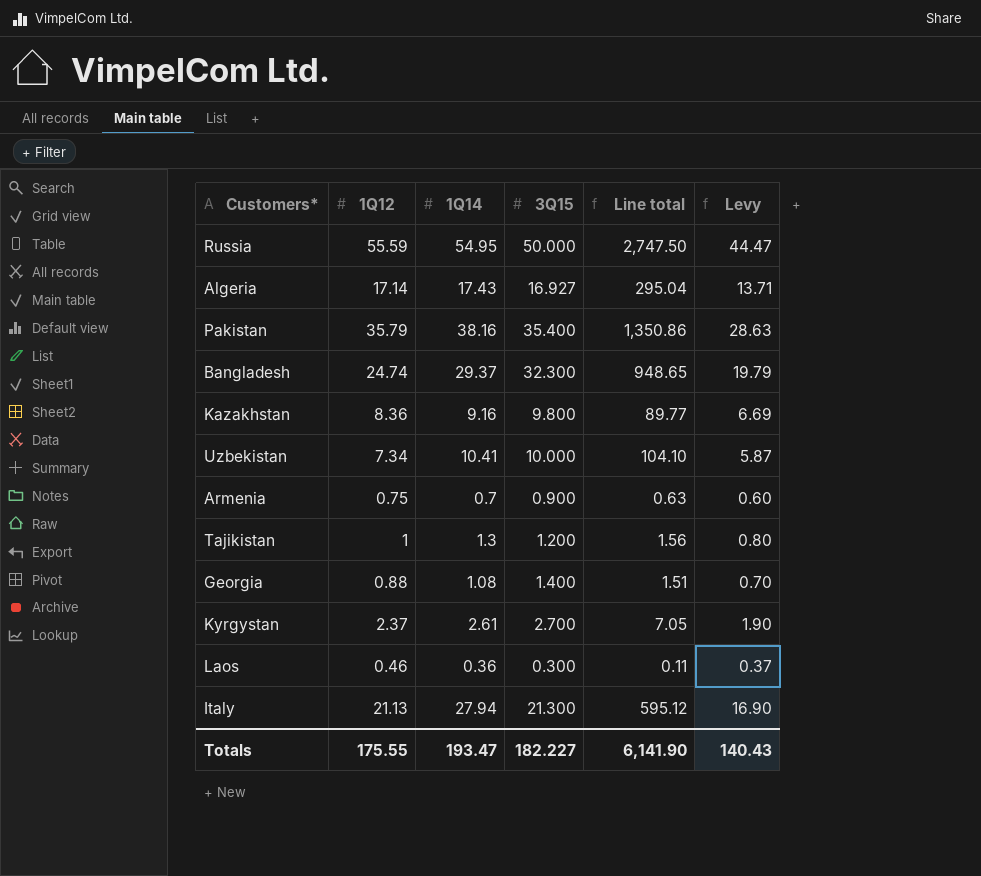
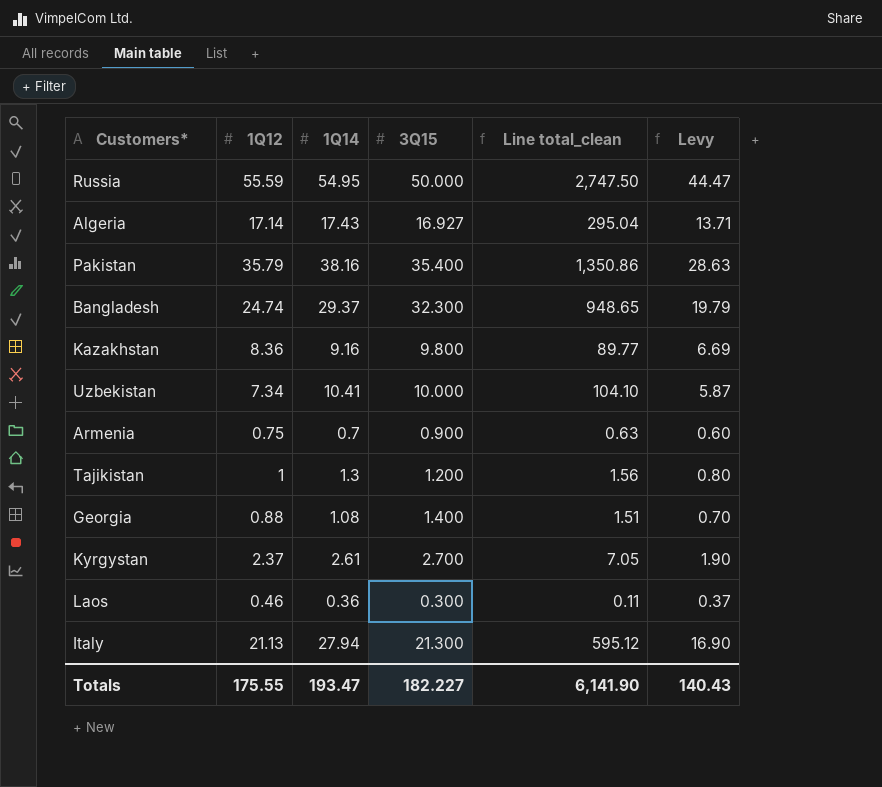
column name: Line total -> Line total_clean

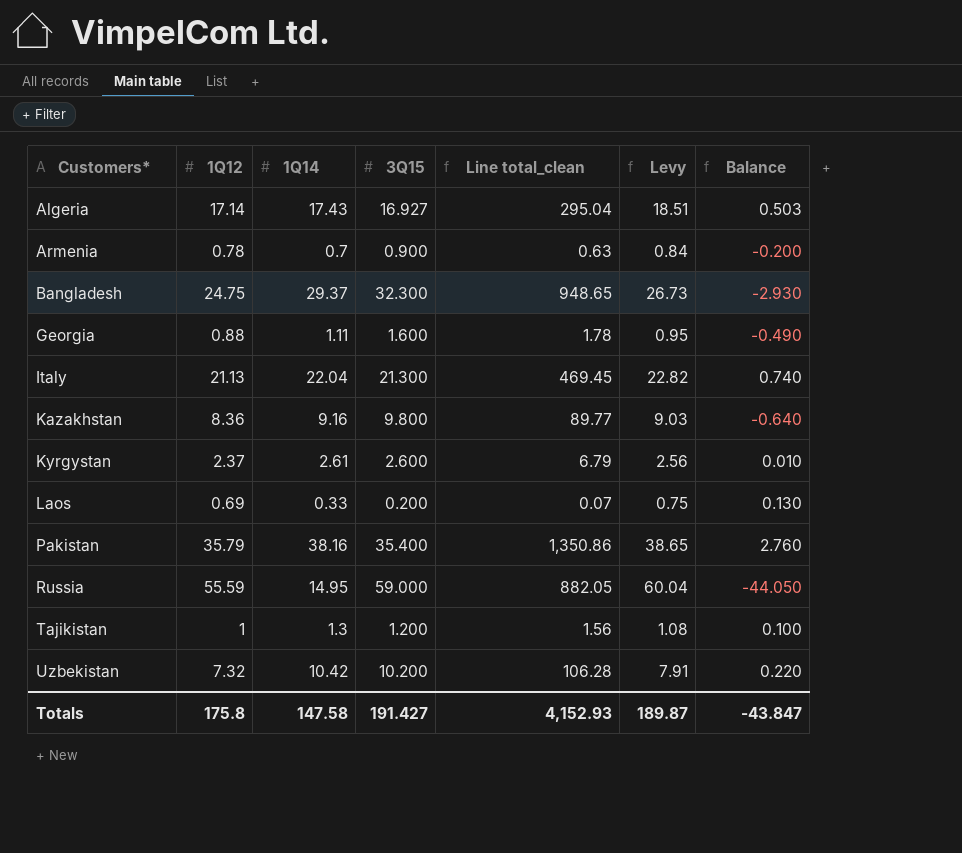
row order: none -> Customers* ascending
column Levy | formula: [1Q12] * 0.8 -> [1Q12] * 1.08
column Balance | formula: none -> [1Q14] - [3Q15]
Armenia | 1Q12: 0.75 -> 0.78
Bangladesh | 1Q12: 24.74 -> 24.75
Georgia | 1Q14: 1.08 -> 1.11
Georgia | 3Q15: 1.400 -> 1.600
Georgia | Line total_clean: 1.51 -> 1.78
Italy | 1Q14: 27.94 -> 22.04
Italy | Line total_clean: 595.12 -> 469.45
Kyrgystan | 3Q15: 2.700 -> 2.600
Kyrgystan | Line total_clean: 7.05 -> 6.79
Laos | 1Q12: 0.46 -> 0.69
Laos | 1Q14: 0.36 -> 0.33
Laos | 3Q15: 0.300 -> 0.200
Laos | Line total_clean: 0.11 -> 0.07
Russia | 1Q14: 54.95 -> 14.95
Russia | 3Q15: 50.000 -> 59.000
Russia | Line total_clean: 2,747.50 -> 882.05
Uzbekistan | 1Q12: 7.34 -> 7.32
Uzbekistan | 1Q14: 10.41 -> 10.42
Uzbekistan | 3Q15: 10.000 -> 10.200
Uzbekistan | Line total_clean: 104.10 -> 106.28
Totals | 1Q12: 175.55 -> 175.8
Totals | 1Q14: 193.47 -> 147.58
Totals | 3Q15: 182.227 -> 191.427
Totals | Line total_clean: 6,141.90 -> 4,152.93
Totals | Levy: 140.43 -> 189.87

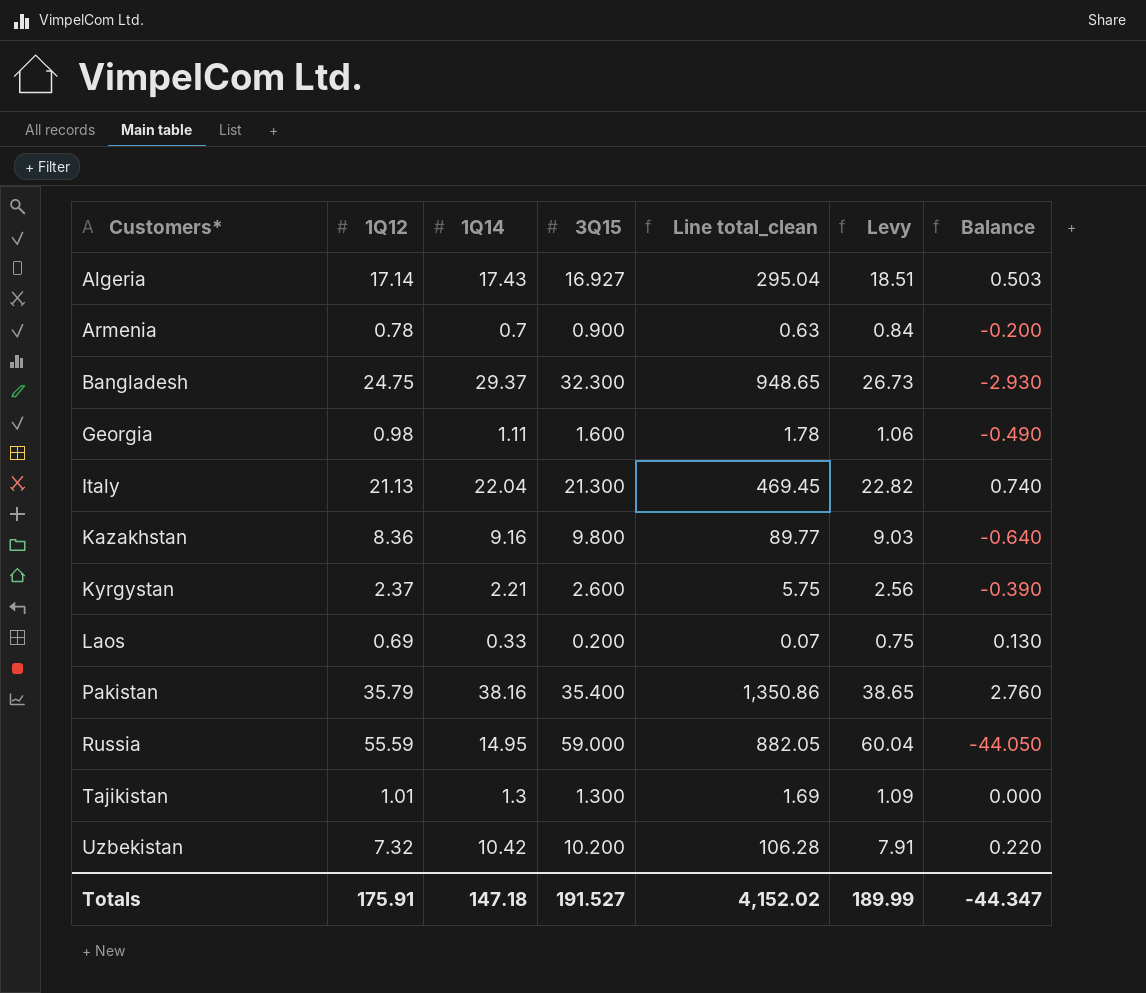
Georgia | 1Q12: 0.88 -> 0.98
Georgia | Levy: 0.95 -> 1.06
Kyrgystan | 1Q14: 2.61 -> 2.21
Kyrgystan | Line total_clean: 6.79 -> 5.75
Kyrgystan | Balance: 0.010 -> -0.390
Tajikistan | 1Q12: 1 -> 1.01
Tajikistan | 3Q15: 1.200 -> 1.300
Tajikistan | Line total_clean: 1.56 -> 1.69
Tajikistan | Levy: 1.08 -> 1.09
Tajikistan | Balance: 0.100 -> 0.000
Totals | 1Q12: 175.8 -> 175.91
Totals | 1Q14: 147.58 -> 147.18
Totals | 3Q15: 191.427 -> 191.527
Totals | Line total_clean: 4,152.93 -> 4,152.02
Totals | Levy: 189.87 -> 189.99
Totals | Balance: -43.847 -> -44.347

